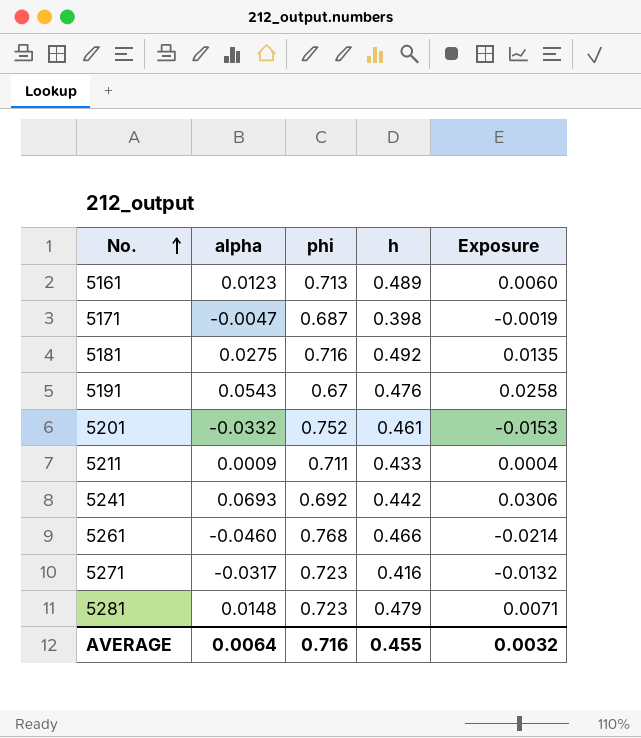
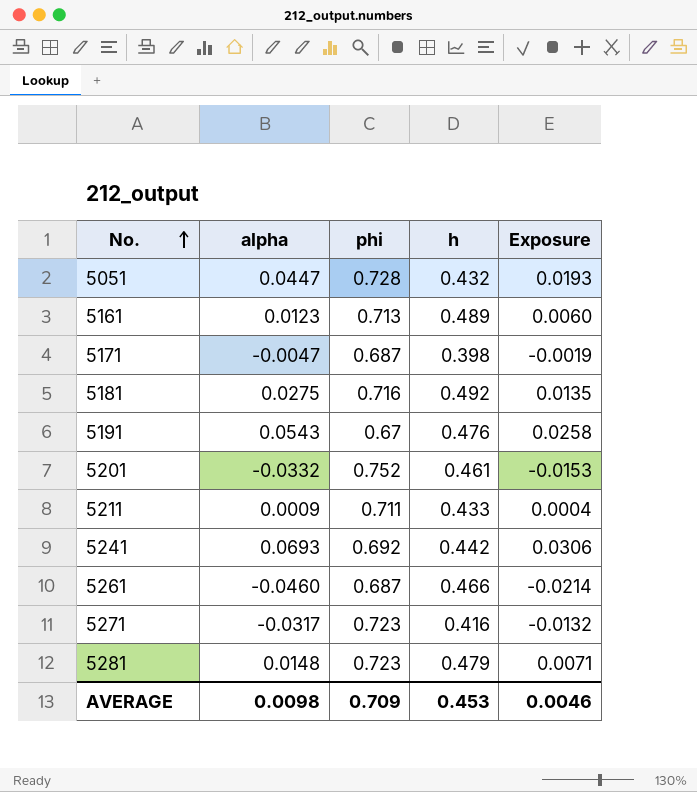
row 5051: none -> 0.0447 | 0.728 | 0.432 | 0.0193
5261 | phi: 0.768 -> 0.687
AVERAGE | alpha: 0.0064 -> 0.0098
AVERAGE | phi: 0.716 -> 0.709
AVERAGE | h: 0.455 -> 0.453
AVERAGE | Exposure: 0.0032 -> 0.0046

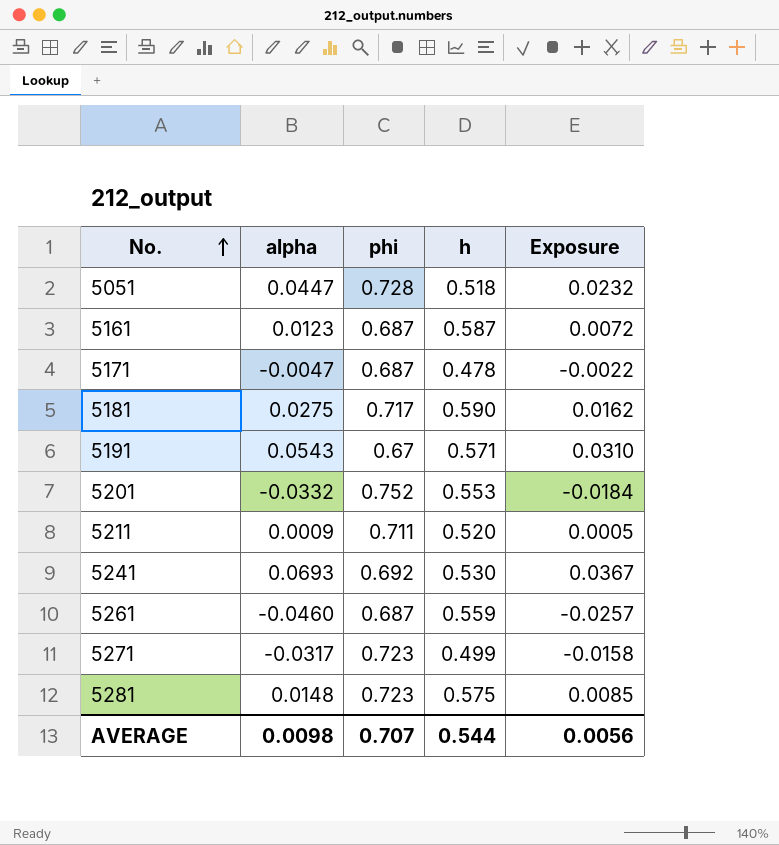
5051 | h: 0.432 -> 0.518
5051 | Exposure: 0.0193 -> 0.0232
5161 | phi: 0.713 -> 0.687
5161 | h: 0.489 -> 0.587
5161 | Exposure: 0.0060 -> 0.0072
5171 | h: 0.398 -> 0.478
5171 | Exposure: -0.0019 -> -0.0022
5181 | phi: 0.716 -> 0.717
5181 | h: 0.492 -> 0.590
5181 | Exposure: 0.0135 -> 0.0162
5191 | h: 0.476 -> 0.571
5191 | Exposure: 0.0258 -> 0.0310
5201 | h: 0.461 -> 0.553
5201 | Exposure: -0.0153 -> -0.0184
5211 | h: 0.433 -> 0.520
5211 | Exposure: 0.0004 -> 0.0005
5241 | h: 0.442 -> 0.530
5241 | Exposure: 0.0306 -> 0.0367
5261 | h: 0.466 -> 0.559
5261 | Exposure: -0.0214 -> -0.0257
5271 | h: 0.416 -> 0.499
5271 | Exposure: -0.0132 -> -0.0158
5281 | h: 0.479 -> 0.575
5281 | Exposure: 0.0071 -> 0.0085
AVERAGE | phi: 0.709 -> 0.707
AVERAGE | h: 0.453 -> 0.544
AVERAGE | Exposure: 0.0046 -> 0.0056

